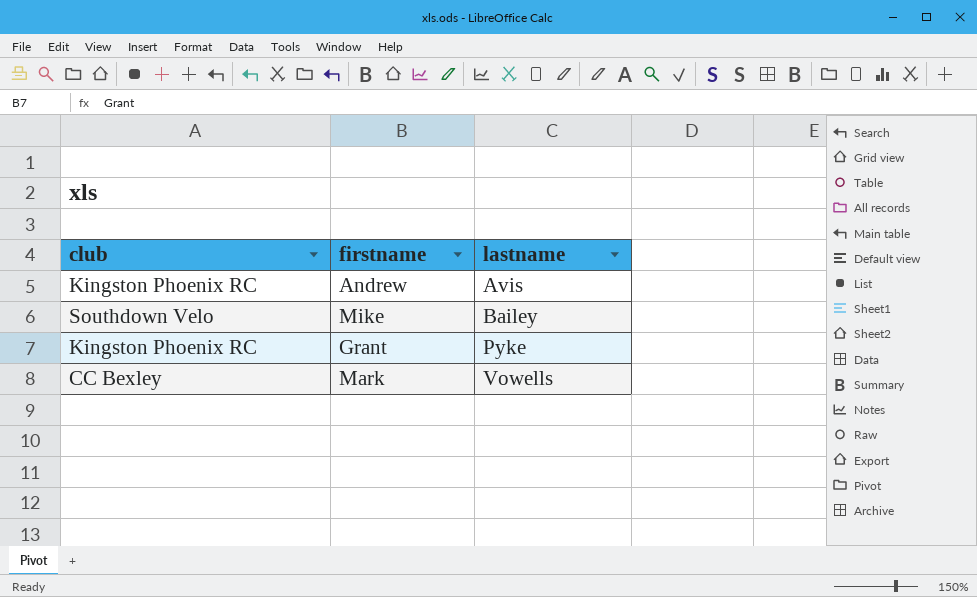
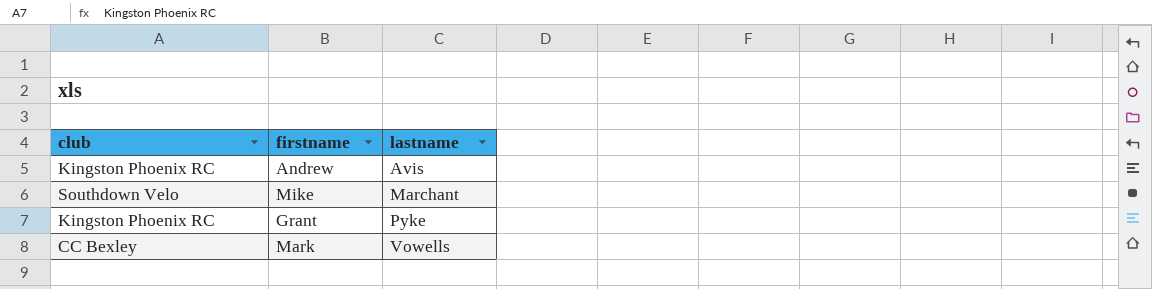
Mike | lastname: Bailey -> Marchant

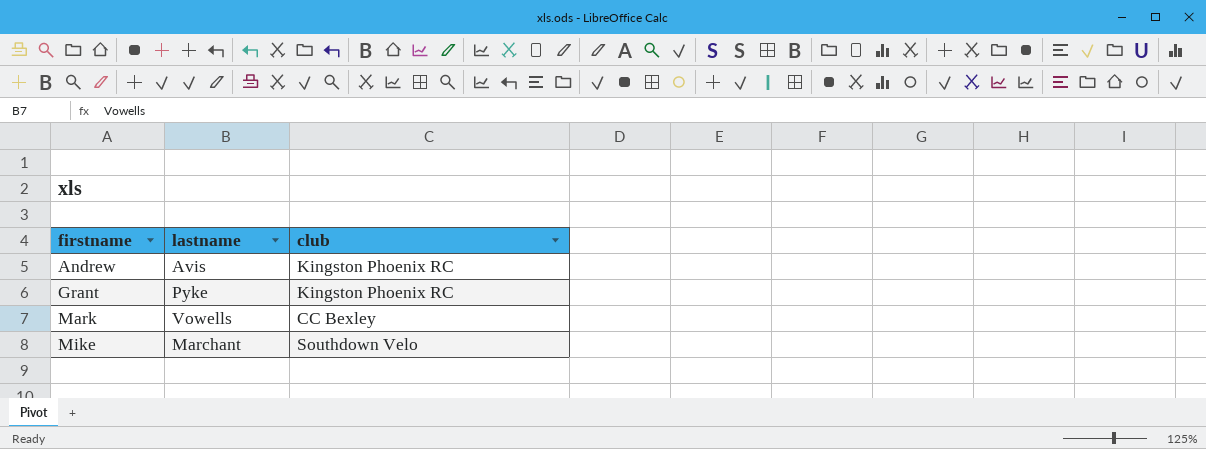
row order: lastname ascending -> firstname ascending
column club | position: 1 -> 3

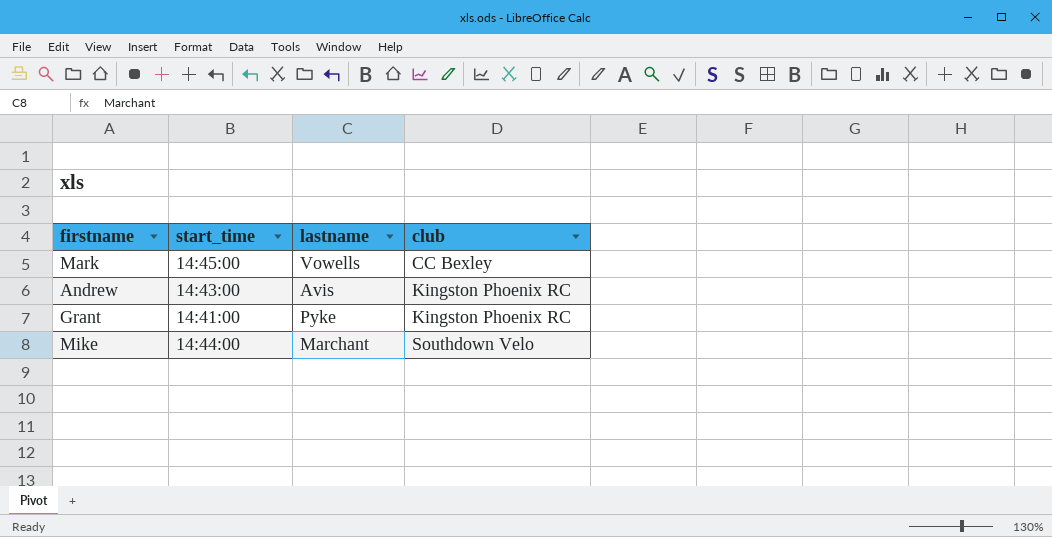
row order: firstname ascending -> club ascending
column start_time | position: none -> 2

